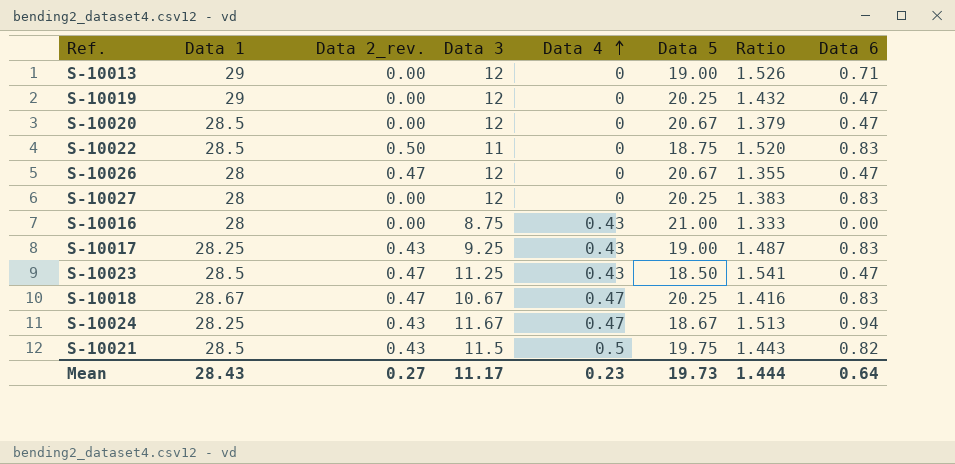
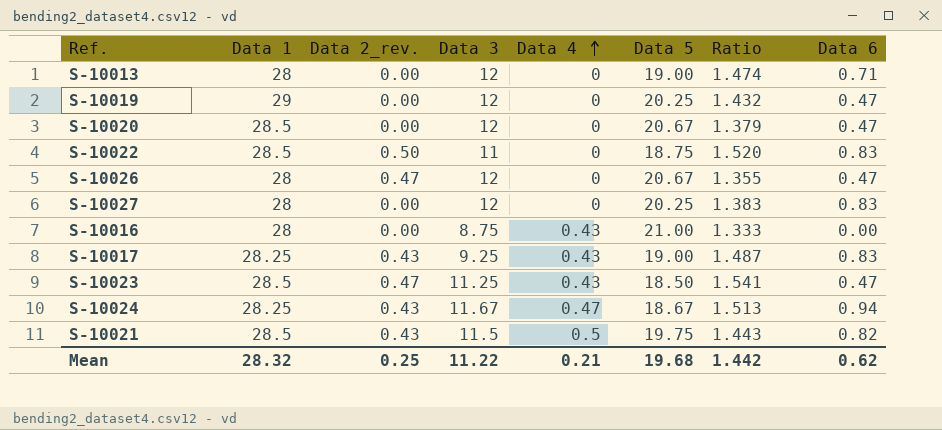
row S-10018: 28.67 | 0.47 | 10.67 | 0.47 | 20.25 | 1.416 | 0.83 -> none
S-10013 | Data 1: 29 -> 28
S-10013 | Ratio: 1.526 -> 1.474
Mean | Data 1: 28.43 -> 28.32
Mean | Data 2_rev.: 0.27 -> 0.25
Mean | Data 3: 11.17 -> 11.22
Mean | Data 4: 0.23 -> 0.21
Mean | Data 5: 19.73 -> 19.68
Mean | Ratio: 1.444 -> 1.442
Mean | Data 6: 0.64 -> 0.62

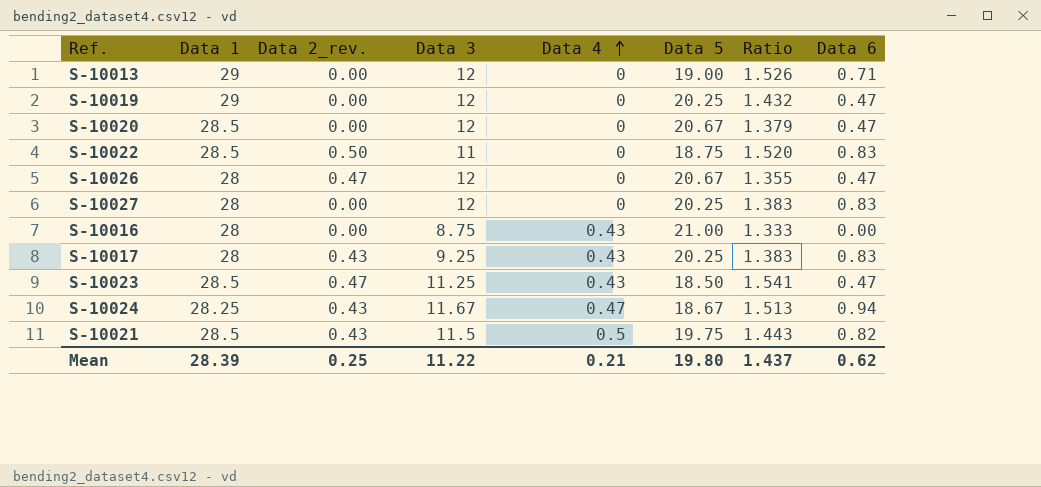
S-10013 | Data 1: 28 -> 29
S-10013 | Ratio: 1.474 -> 1.526
S-10017 | Data 1: 28.25 -> 28
S-10017 | Data 5: 19.00 -> 20.25
S-10017 | Ratio: 1.487 -> 1.383
Mean | Data 1: 28.32 -> 28.39
Mean | Data 5: 19.68 -> 19.80
Mean | Ratio: 1.442 -> 1.437

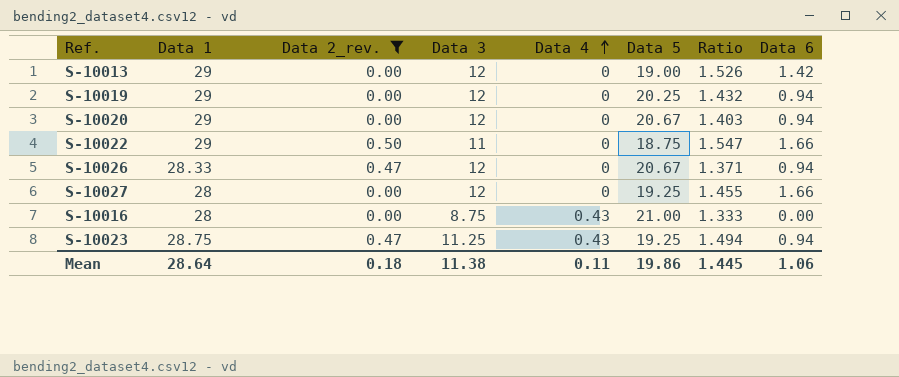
filter: none -> Data 2_rev. != 0.43
S-10013 | Data 6: 0.71 -> 1.42
S-10019 | Data 6: 0.47 -> 0.94
S-10020 | Data 1: 28.5 -> 29
S-10020 | Ratio: 1.379 -> 1.403
S-10020 | Data 6: 0.47 -> 0.94
S-10022 | Data 1: 28.5 -> 29
S-10022 | Ratio: 1.520 -> 1.547
S-10022 | Data 6: 0.83 -> 1.66
S-10026 | Data 1: 28 -> 28.33
S-10026 | Ratio: 1.355 -> 1.371
S-10026 | Data 6: 0.47 -> 0.94
S-10027 | Data 5: 20.25 -> 19.25
S-10027 | Ratio: 1.383 -> 1.455
S-10027 | Data 6: 0.83 -> 1.66
S-10023 | Data 1: 28.5 -> 28.75
S-10023 | Data 5: 18.50 -> 19.25
S-10023 | Ratio: 1.541 -> 1.494
S-10023 | Data 6: 0.47 -> 0.94
Mean | Data 1: 28.39 -> 28.64
Mean | Data 2_rev.: 0.25 -> 0.18
Mean | Data 3: 11.22 -> 11.38
Mean | Data 4: 0.21 -> 0.11
Mean | Data 5: 19.80 -> 19.86
Mean | Ratio: 1.437 -> 1.445
Mean | Data 6: 0.62 -> 1.06

